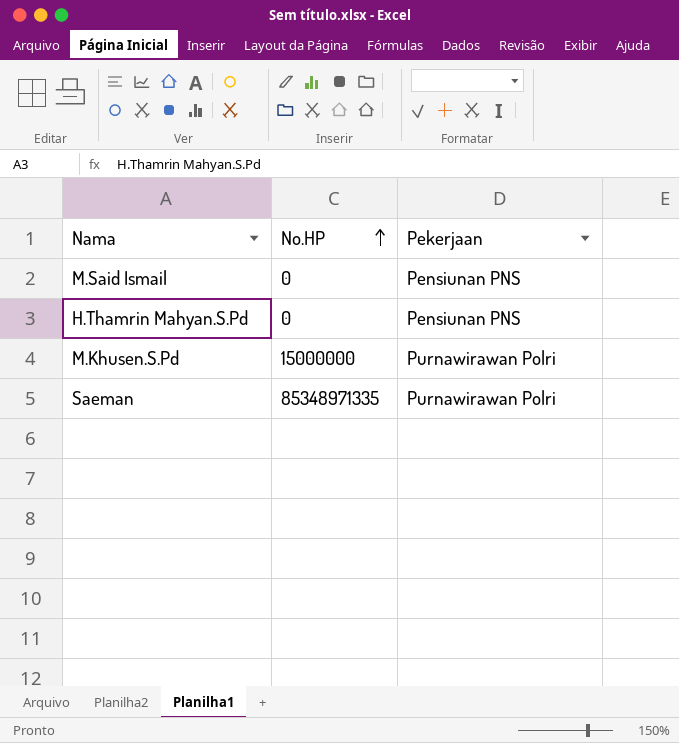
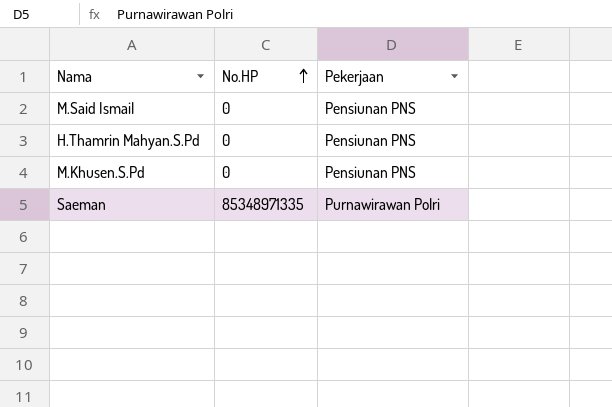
M.Khusen.S.Pd | No.HP: 15000000 -> 0
M.Khusen.S.Pd | Pekerjaan: Purnawirawan Polri -> Pensiunan PNS

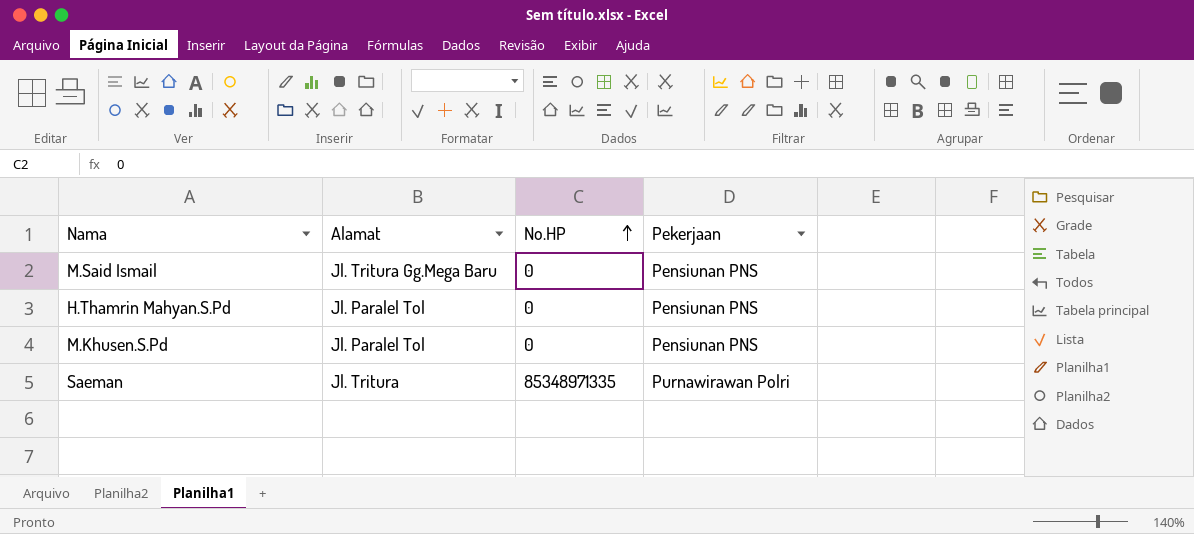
column Alamat | position: none -> 2

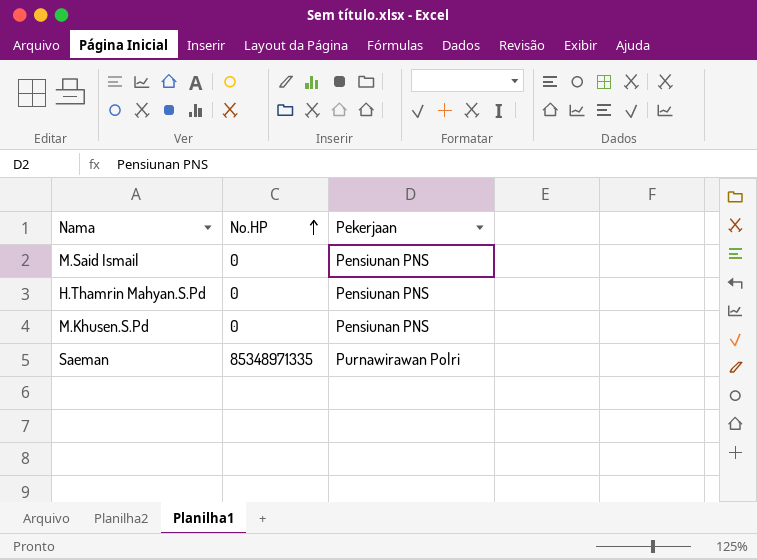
column Alamat | position: 2 -> none

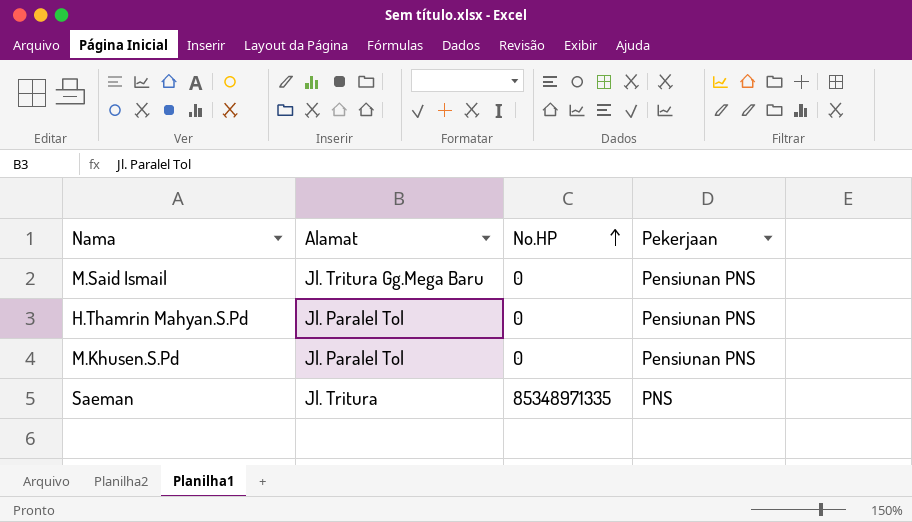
column Alamat | position: none -> 2
Saeman | Pekerjaan: Purnawirawan Polri -> PNS

